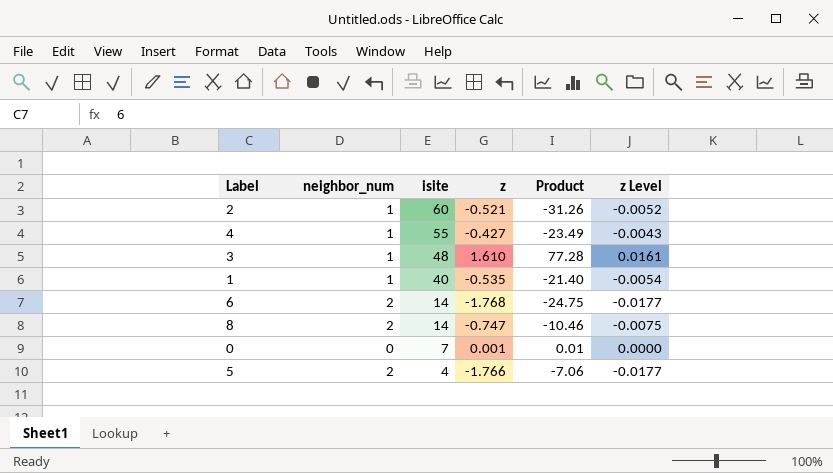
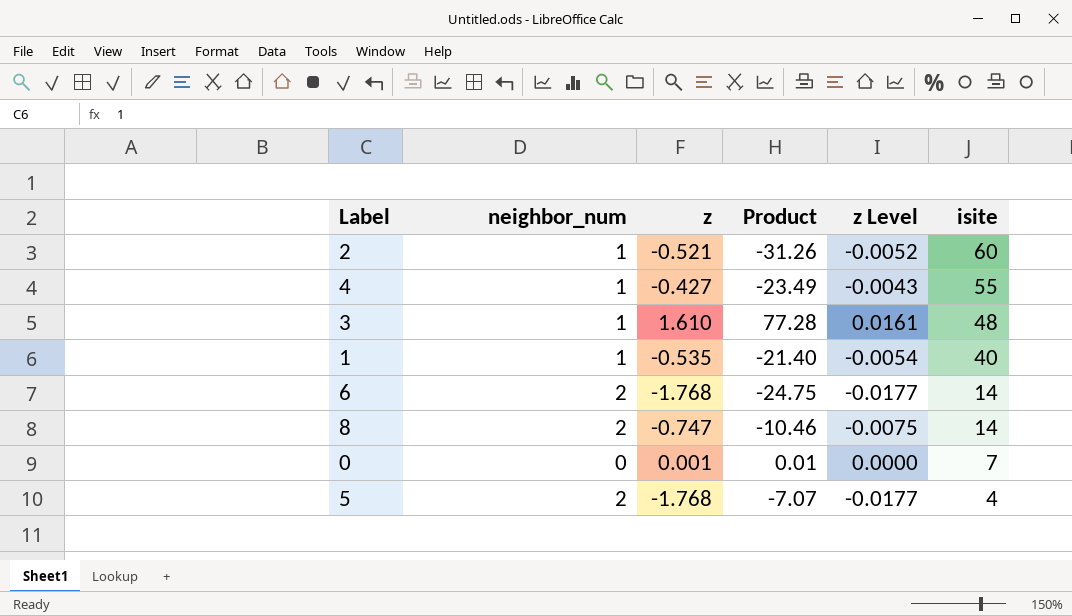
column isite | position: 3 -> 6
5 | z: -1.766 -> -1.768
5 | Product: -7.06 -> -7.07

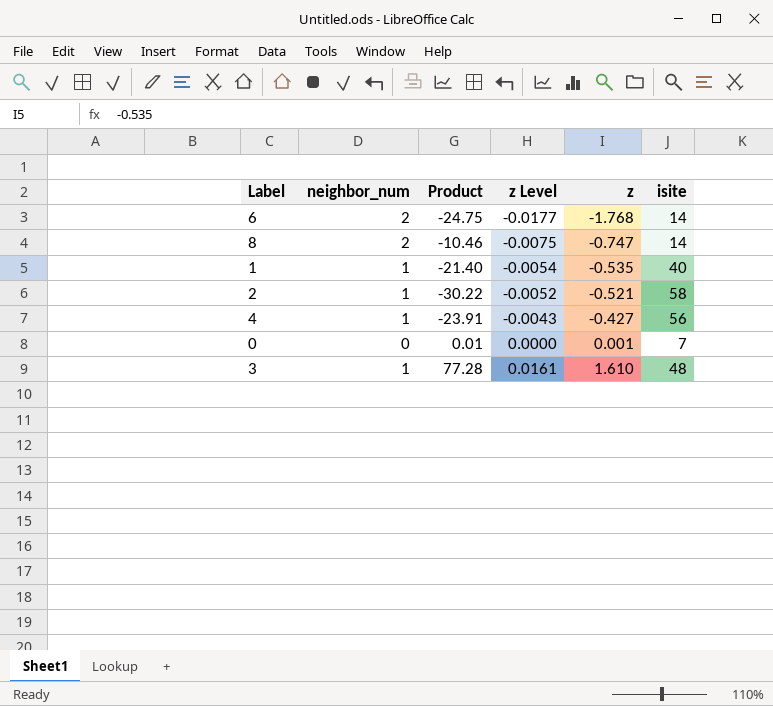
row order: isite descending -> z Level ascending
column z | position: 3 -> 5
row 5: 2 | -1.768 | -7.07 | -0.0177 | 4 -> none
2 | Product: -31.26 -> -30.22
2 | isite: 60 -> 58
4 | Product: -23.49 -> -23.91
4 | isite: 55 -> 56

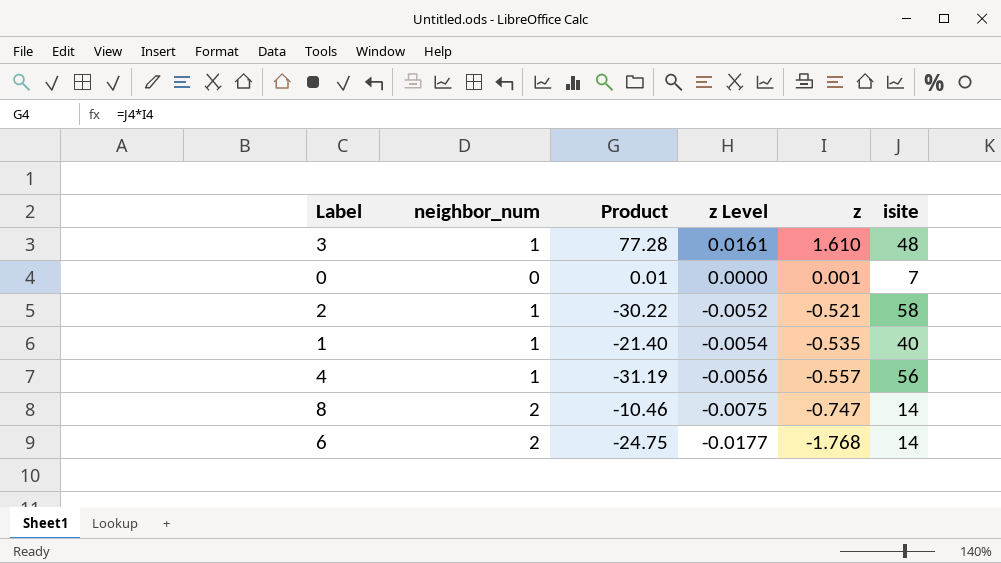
row order: z Level ascending -> z Level descending
4 | Product: -23.91 -> -31.19
4 | z Level: -0.0043 -> -0.0056
4 | z: -0.427 -> -0.557

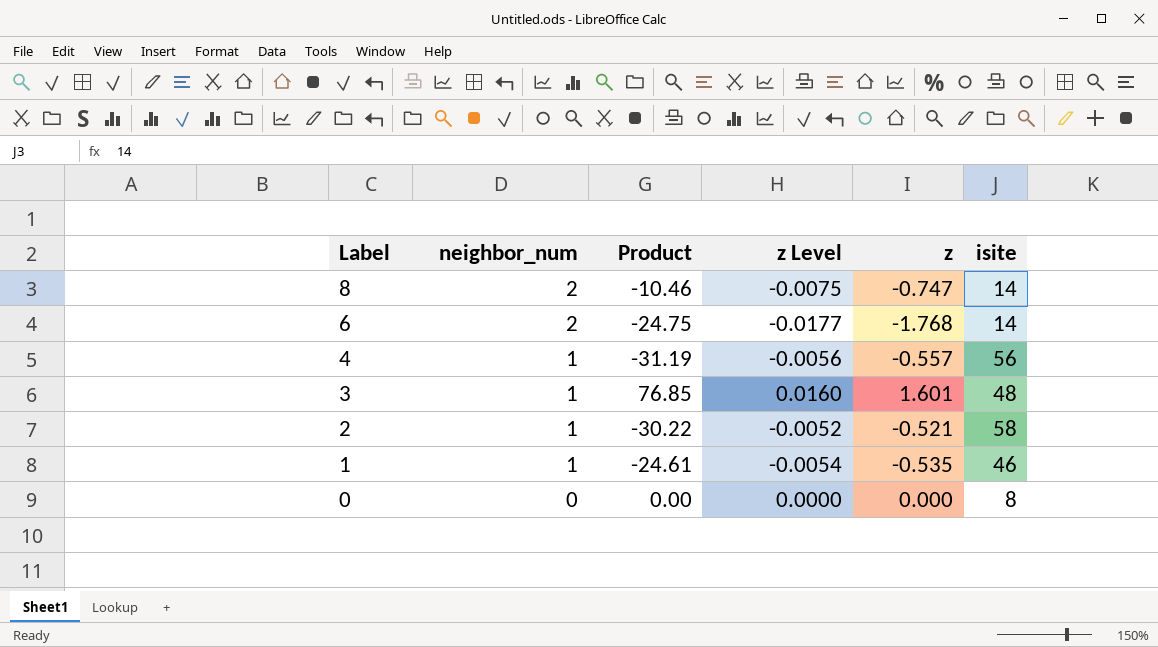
row order: z Level descending -> Label descending
3 | Product: 77.28 -> 76.85
3 | z Level: 0.0161 -> 0.0160
3 | z: 1.610 -> 1.601
1 | Product: -21.40 -> -24.61
1 | isite: 40 -> 46
0 | Product: 0.01 -> 0.00
0 | z: 0.001 -> 0.000
0 | isite: 7 -> 8

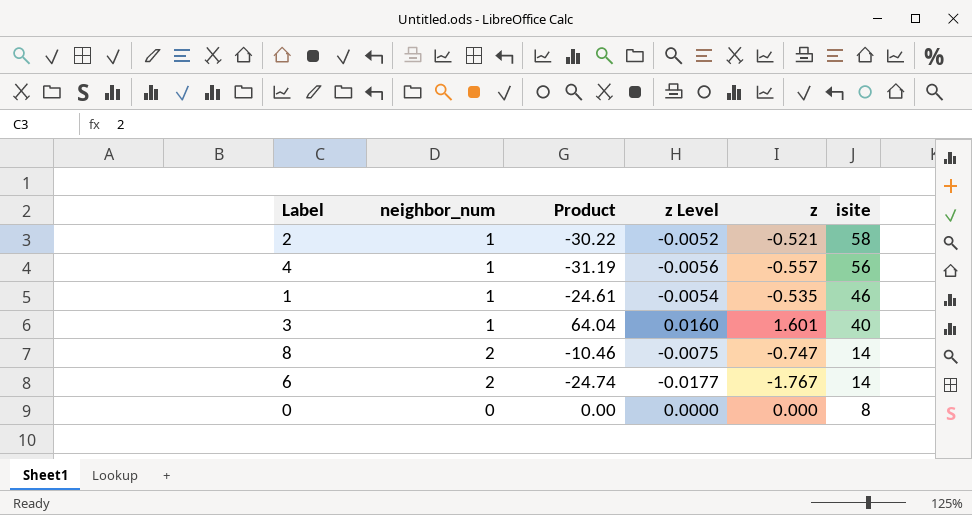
row order: Label descending -> isite descending
3 | Product: 76.85 -> 64.04
3 | isite: 48 -> 40
6 | Product: -24.75 -> -24.74
6 | z: -1.768 -> -1.767

